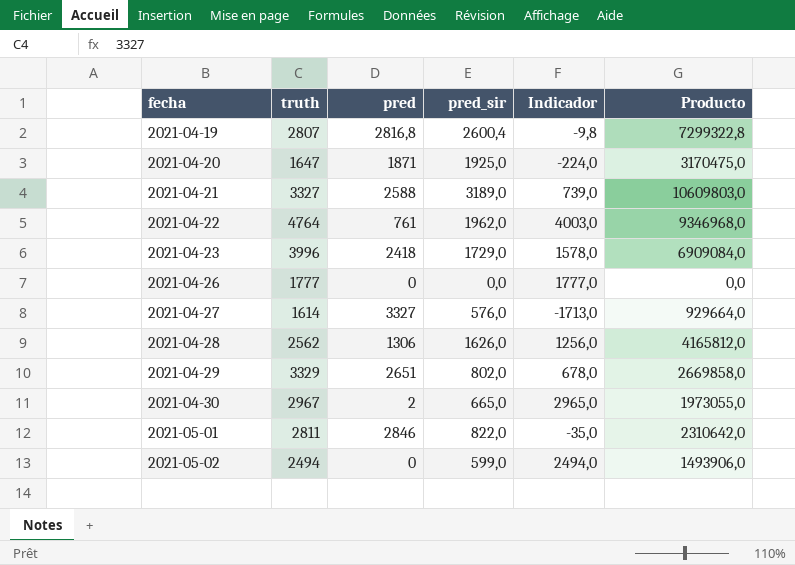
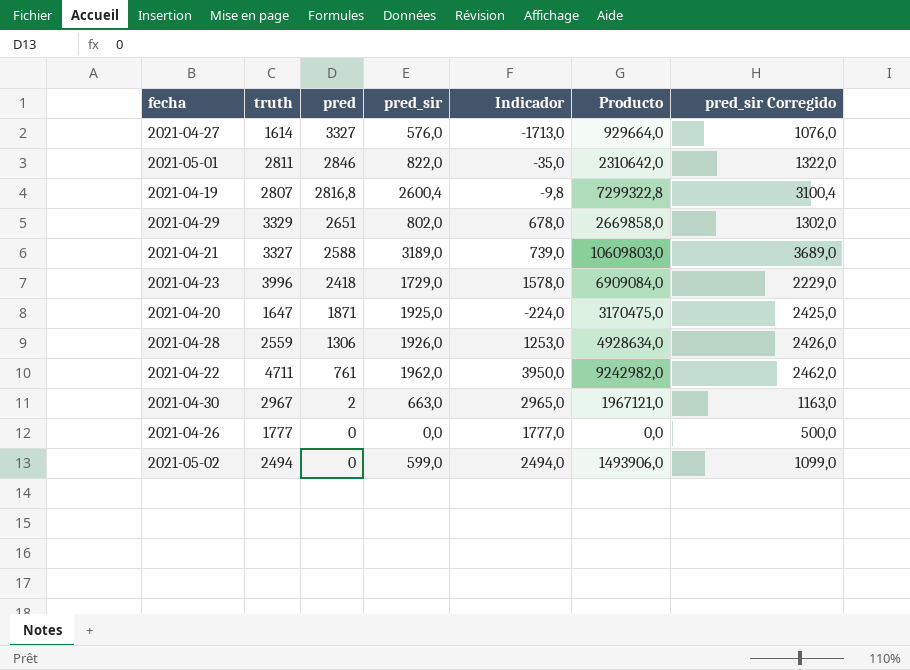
row order: fecha ascending -> pred descending
column pred_sir Corregido | formula: none -> [pred_sir] + 500
2021-04-28 | truth: 2562 -> 2559
2021-04-28 | pred_sir: 1626,0 -> 1926,0
2021-04-28 | Indicador: 1256,0 -> 1253,0
2021-04-28 | Producto: 4165812,0 -> 4928634,0
2021-04-22 | truth: 4764 -> 4711
2021-04-22 | Indicador: 4003,0 -> 3950,0
2021-04-22 | Producto: 9346968,0 -> 9242982,0
2021-04-30 | pred_sir: 665,0 -> 663,0
2021-04-30 | Producto: 1973055,0 -> 1967121,0

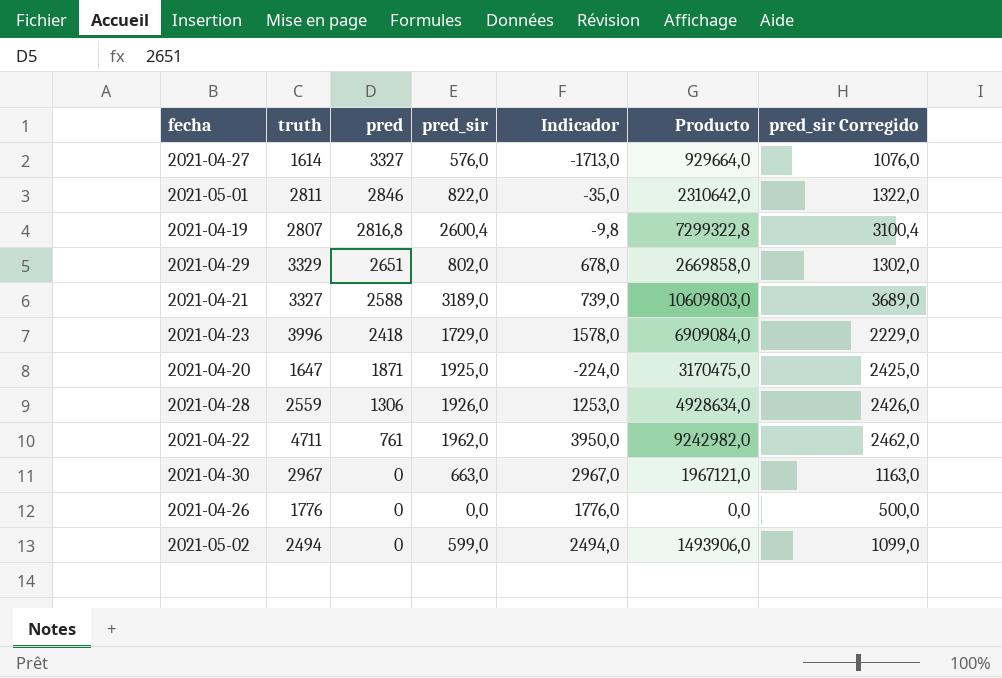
2021-04-30 | pred: 2 -> 0
2021-04-30 | Indicador: 2965,0 -> 2967,0
2021-04-26 | truth: 1777 -> 1776
2021-04-26 | Indicador: 1777,0 -> 1776,0

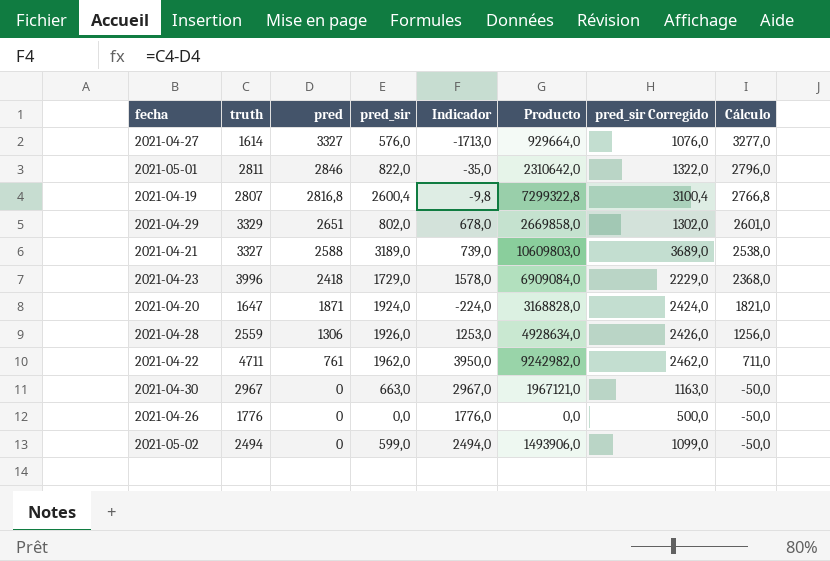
column Cálculo | formula: none -> [pred] - 50
2021-04-20 | pred_sir: 1925,0 -> 1924,0
2021-04-20 | Producto: 3170475,0 -> 3168828,0
2021-04-20 | pred_sir Corregido: 2425,0 -> 2424,0

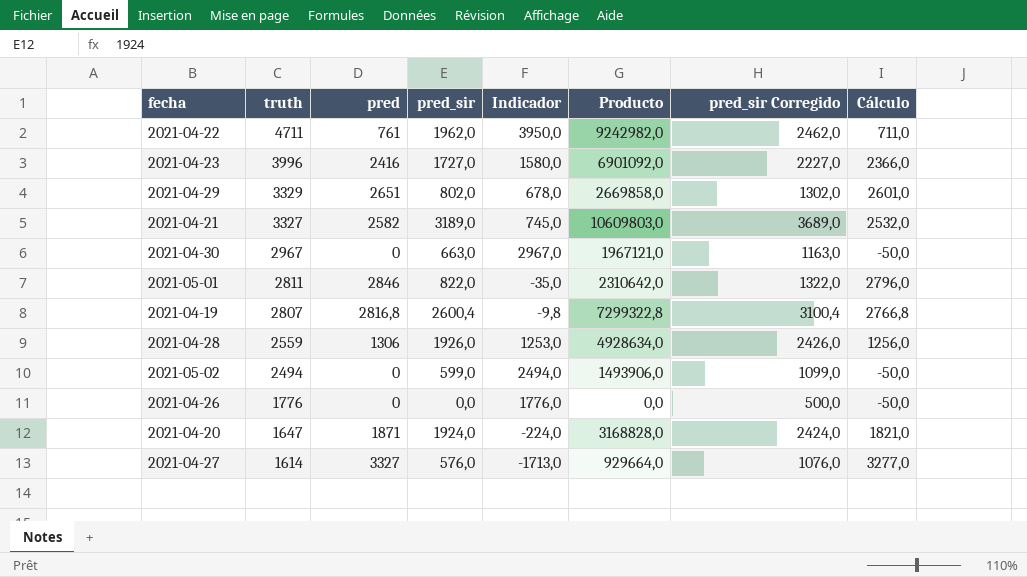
row order: pred descending -> truth descending
2021-04-23 | pred: 2418 -> 2416
2021-04-23 | pred_sir: 1729,0 -> 1727,0
2021-04-23 | Indicador: 1578,0 -> 1580,0
2021-04-23 | Producto: 6909084,0 -> 6901092,0
2021-04-23 | pred_sir Corregido: 2229,0 -> 2227,0
2021-04-23 | Cálculo: 2368,0 -> 2366,0
2021-04-21 | pred: 2588 -> 2582
2021-04-21 | Indicador: 739,0 -> 745,0
2021-04-21 | Cálculo: 2538,0 -> 2532,0

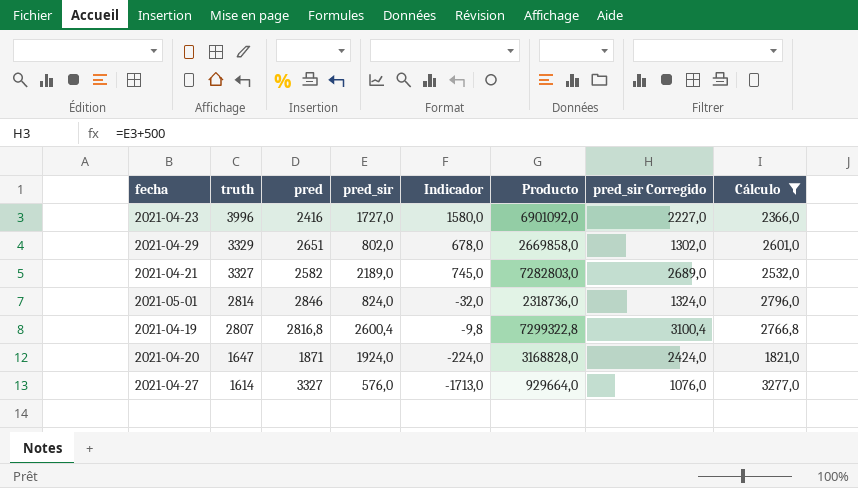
filter: none -> Cálculo >= 1821,0
2021-04-21 | pred_sir: 3189,0 -> 2189,0
2021-04-21 | Producto: 10609803,0 -> 7282803,0
2021-04-21 | pred_sir Corregido: 3689,0 -> 2689,0
2021-05-01 | truth: 2811 -> 2814
2021-05-01 | pred_sir: 822,0 -> 824,0
2021-05-01 | Indicador: -35,0 -> -32,0
2021-05-01 | Producto: 2310642,0 -> 2318736,0
2021-05-01 | pred_sir Corregido: 1322,0 -> 1324,0

